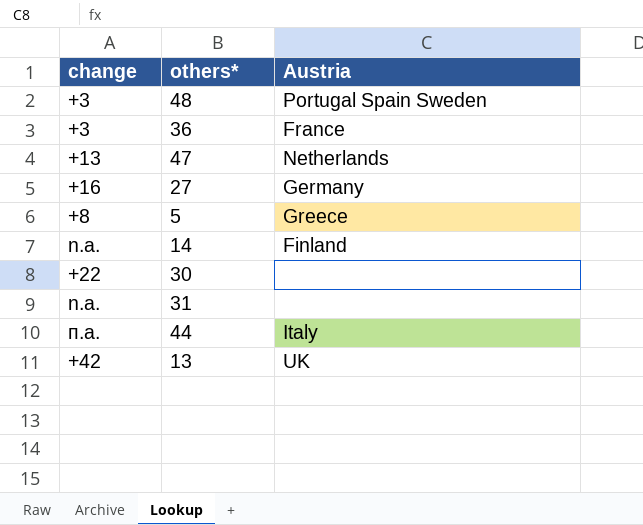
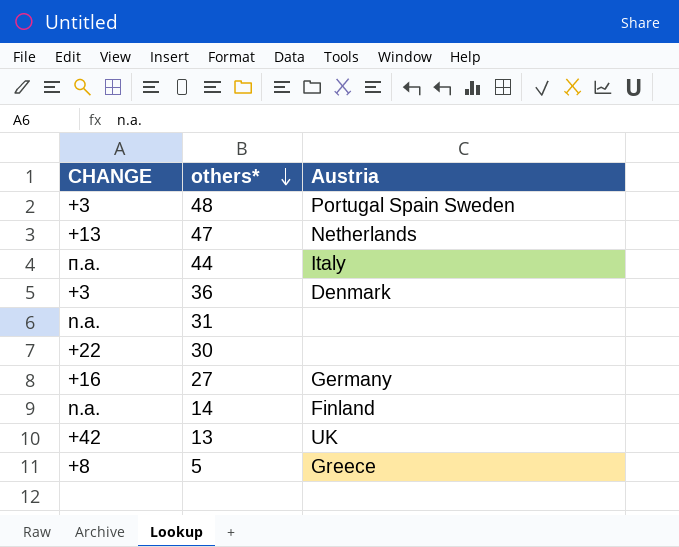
row order: none -> others* descending
column name: change -> CHANGE
36 | Austria: France -> Denmark

